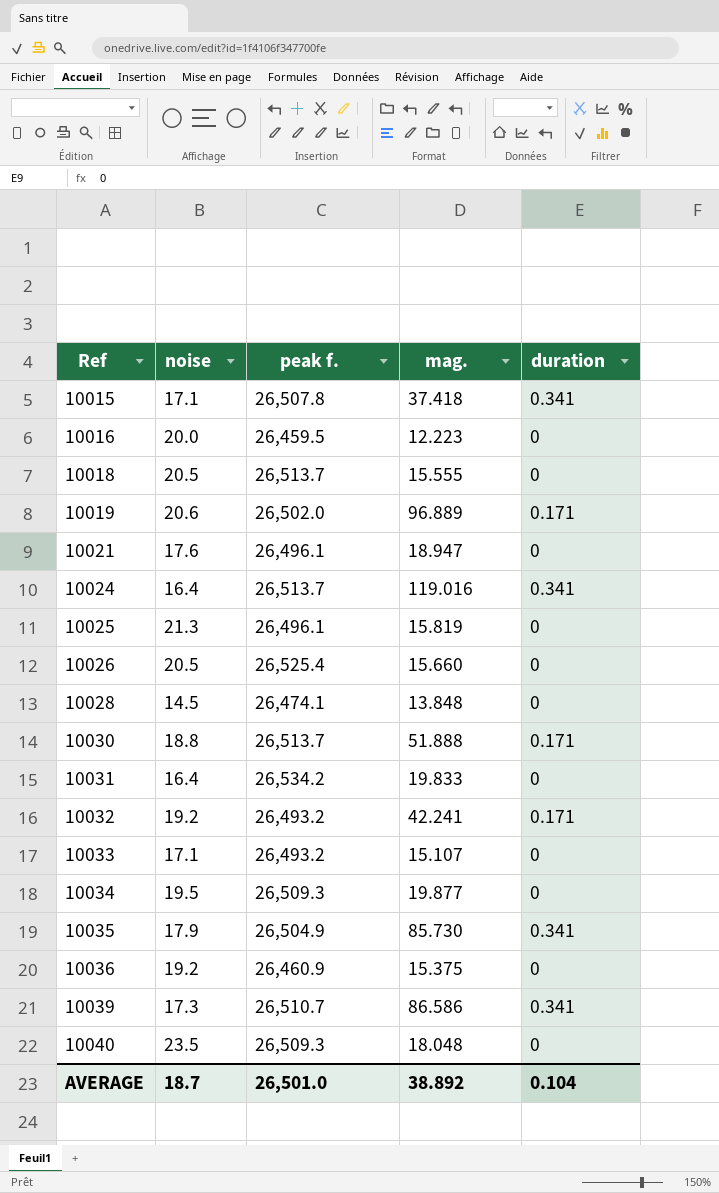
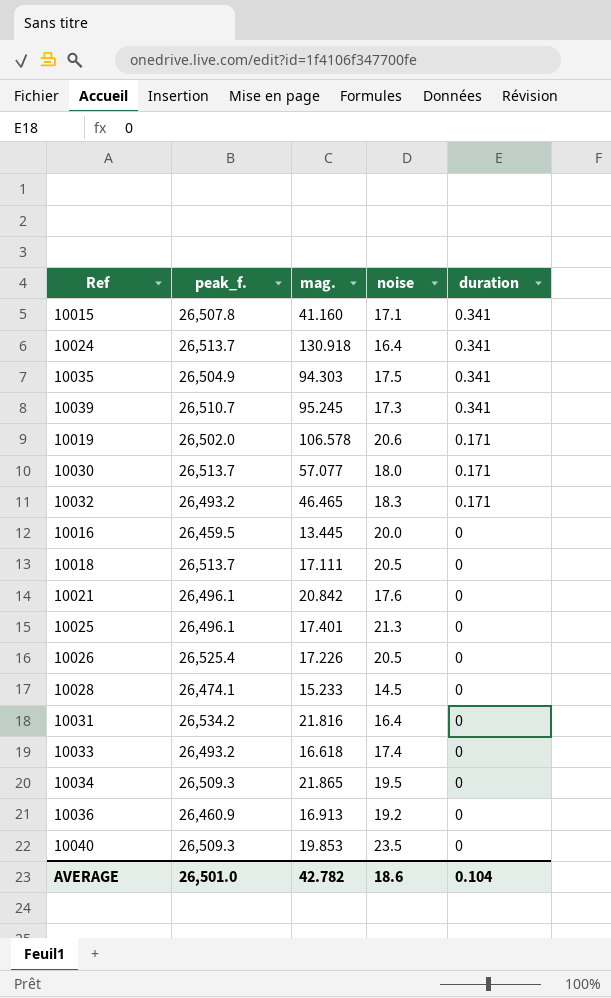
row order: Ref ascending -> duration descending
column name: peak f. -> peak_f.
column noise | position: 2 -> 4
10015 | mag.: 37.418 -> 41.160
10024 | mag.: 119.016 -> 130.918
10035 | mag.: 85.730 -> 94.303
10035 | noise: 17.9 -> 17.5
10039 | mag.: 86.586 -> 95.245
10019 | mag.: 96.889 -> 106.578
10030 | mag.: 51.888 -> 57.077
10030 | noise: 18.8 -> 18.0
10032 | mag.: 42.241 -> 46.465
10032 | noise: 19.2 -> 18.3
10016 | mag.: 12.223 -> 13.445
10018 | mag.: 15.555 -> 17.111
10021 | mag.: 18.947 -> 20.842
10025 | mag.: 15.819 -> 17.401
10026 | mag.: 15.660 -> 17.226
10028 | mag.: 13.848 -> 15.233
10031 | mag.: 19.833 -> 21.816
10033 | mag.: 15.107 -> 16.618
10033 | noise: 17.1 -> 17.4
10034 | mag.: 19.877 -> 21.865
10036 | mag.: 15.375 -> 16.913
10040 | mag.: 18.048 -> 19.853
AVERAGE | mag.: 38.892 -> 42.782
AVERAGE | noise: 18.7 -> 18.6

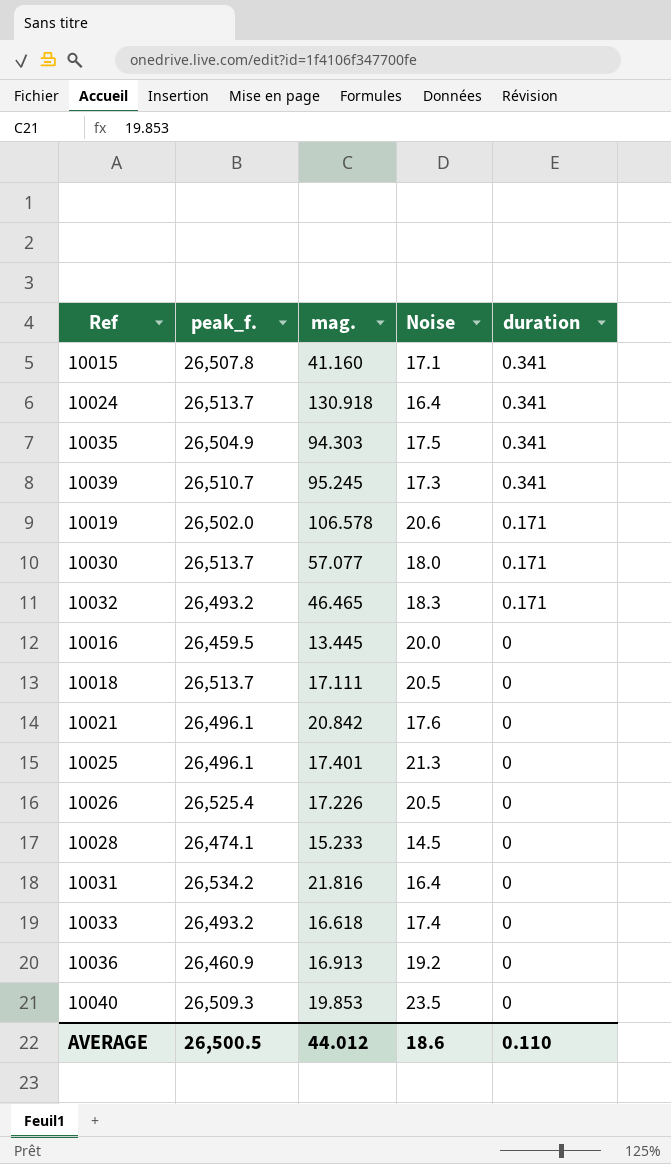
column name: noise -> Noise
row 10034: 26,509.3 | 21.865 | 19.5 | 0 -> none
AVERAGE | peak_f.: 26,501.0 -> 26,500.5
AVERAGE | mag.: 42.782 -> 44.012
AVERAGE | duration: 0.104 -> 0.110

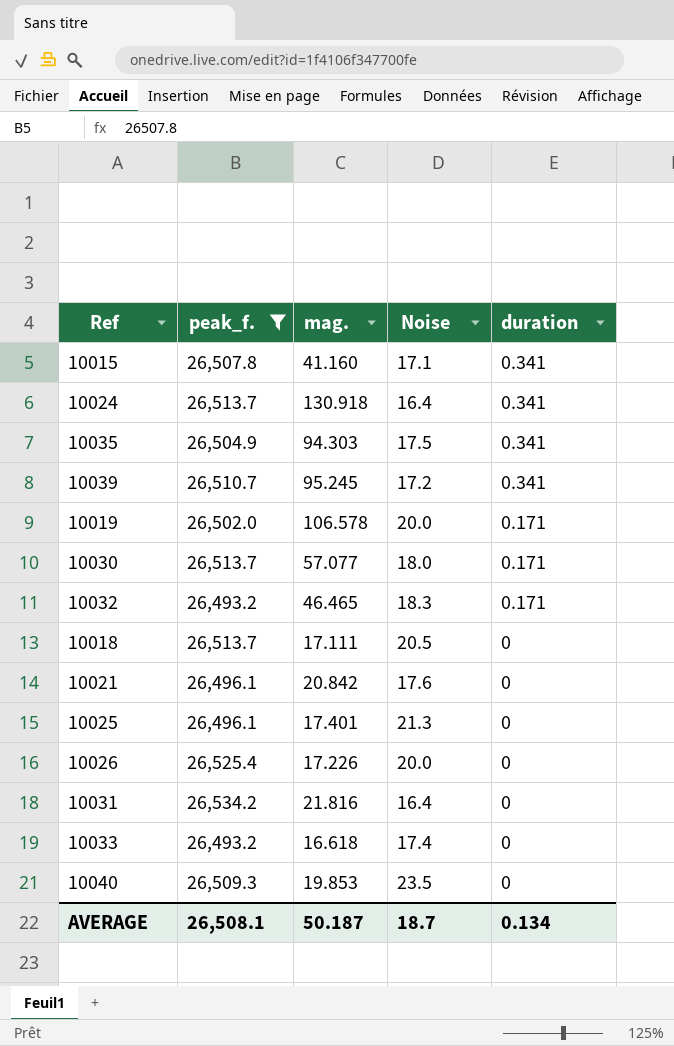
filter: none -> peak_f. >= 26,493.2
10039 | Noise: 17.3 -> 17.2
10019 | Noise: 20.6 -> 20.0
10026 | Noise: 20.5 -> 20.0
AVERAGE | peak_f.: 26,500.5 -> 26,508.1
AVERAGE | mag.: 44.012 -> 50.187
AVERAGE | Noise: 18.6 -> 18.7
AVERAGE | duration: 0.110 -> 0.134

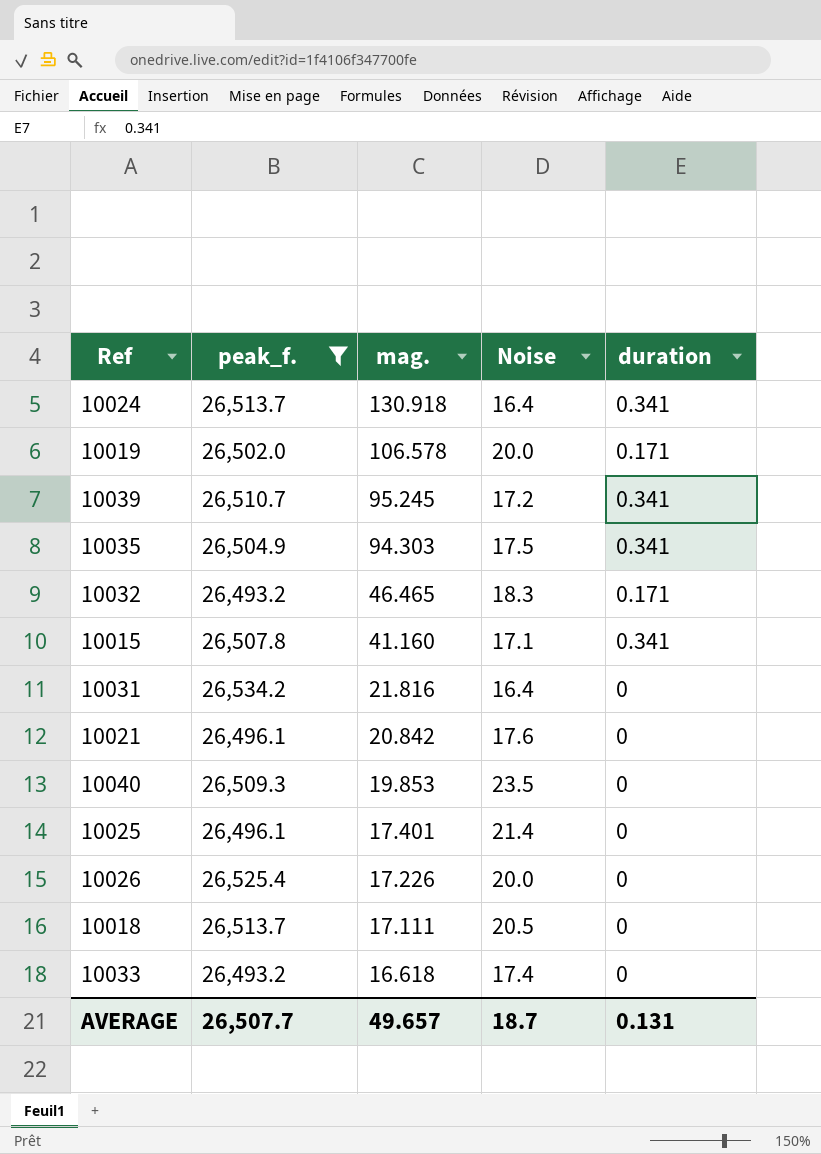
row order: duration descending -> mag. descending
row 10030: 26,513.7 | 57.077 | 18.0 | 0.171 -> none
10025 | Noise: 21.3 -> 21.4
AVERAGE | peak_f.: 26,508.1 -> 26,507.7
AVERAGE | mag.: 50.187 -> 49.657
AVERAGE | duration: 0.134 -> 0.131

